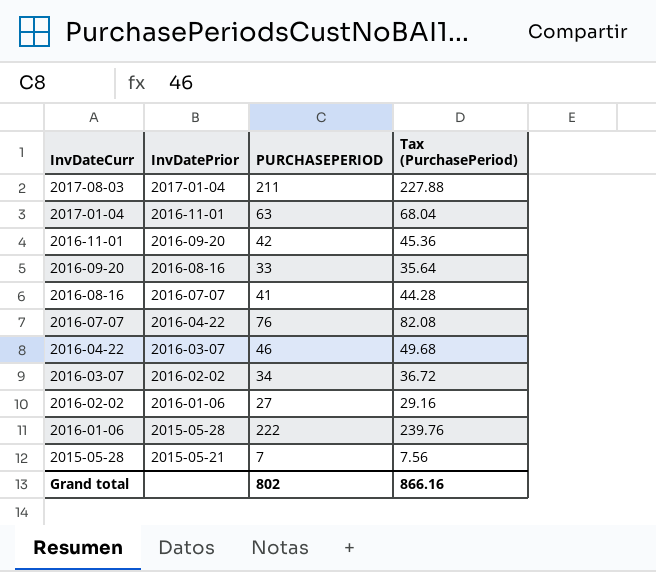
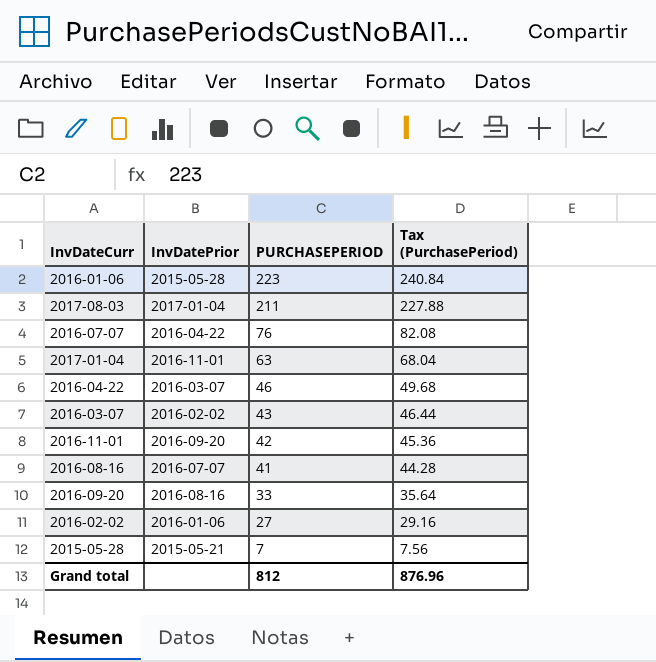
row order: InvDateCurr descending -> PURCHASEPERIOD descending
2016-01-06 | PURCHASEPERIOD: 222 -> 223
2016-01-06 | Tax (PurchasePeriod): 239.76 -> 240.84
2016-03-07 | PURCHASEPERIOD: 34 -> 43
2016-03-07 | Tax (PurchasePeriod): 36.72 -> 46.44
Grand total | PURCHASEPERIOD: 802 -> 812
Grand total | Tax (PurchasePeriod): 866.16 -> 876.96

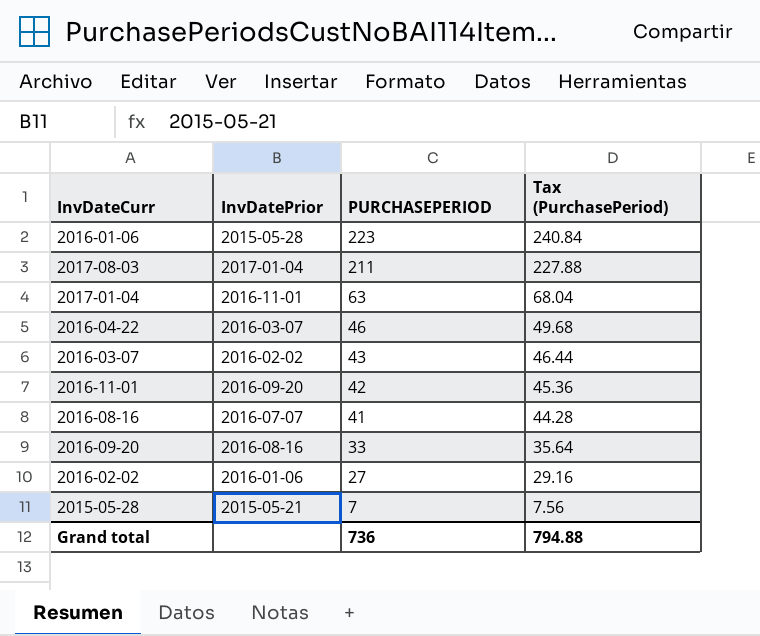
row 2016-07-07: 2016-04-22 | 76 | 82.08 -> none
Grand total | PURCHASEPERIOD: 812 -> 736
Grand total | Tax (PurchasePeriod): 876.96 -> 794.88

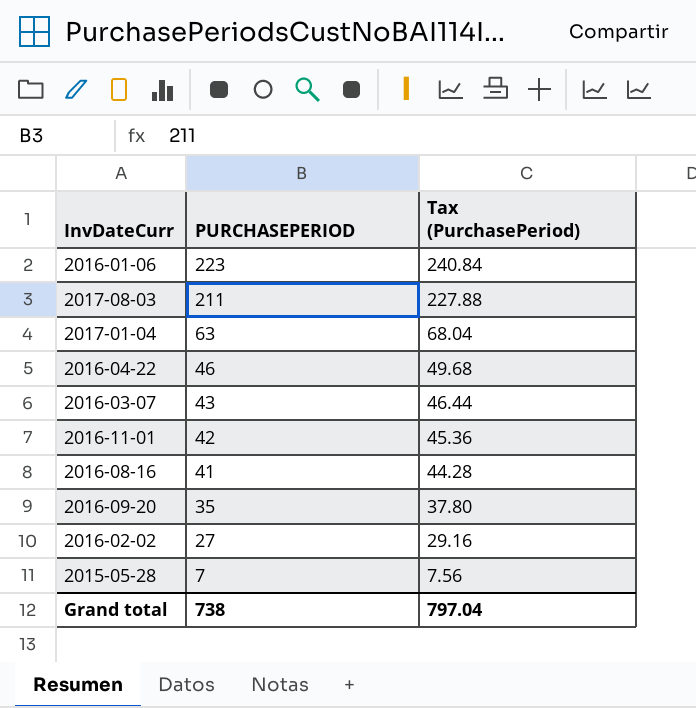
column InvDatePrior | position: 2 -> none
2016-09-20 | PURCHASEPERIOD: 33 -> 35
2016-09-20 | Tax (PurchasePeriod): 35.64 -> 37.80
Grand total | PURCHASEPERIOD: 736 -> 738
Grand total | Tax (PurchasePeriod): 794.88 -> 797.04

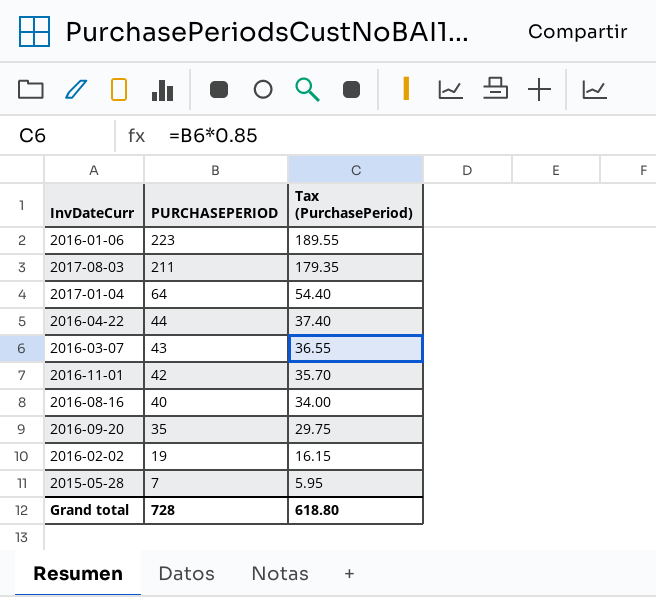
column Tax (PurchasePeriod) | formula: [PURCHASEPERIOD] * 1.08 -> [PURCHASEPERIOD] * 0.85
2017-01-04 | PURCHASEPERIOD: 63 -> 64
2016-04-22 | PURCHASEPERIOD: 46 -> 44
2016-08-16 | PURCHASEPERIOD: 41 -> 40
2016-02-02 | PURCHASEPERIOD: 27 -> 19
Grand total | PURCHASEPERIOD: 738 -> 728
Grand total | Tax (PurchasePeriod): 797.04 -> 618.80

